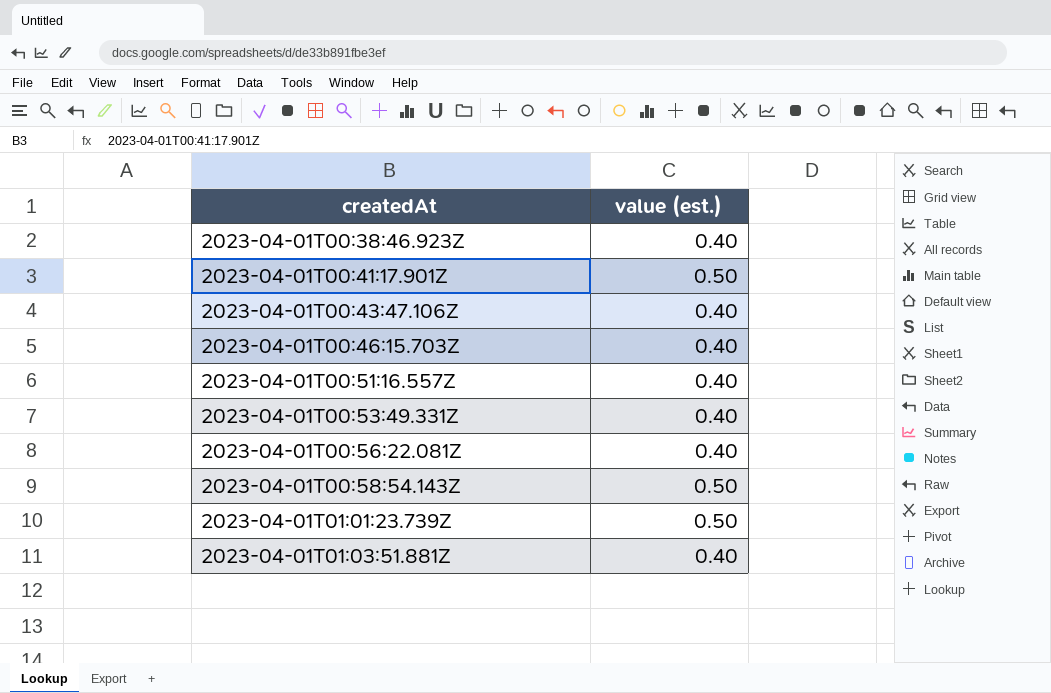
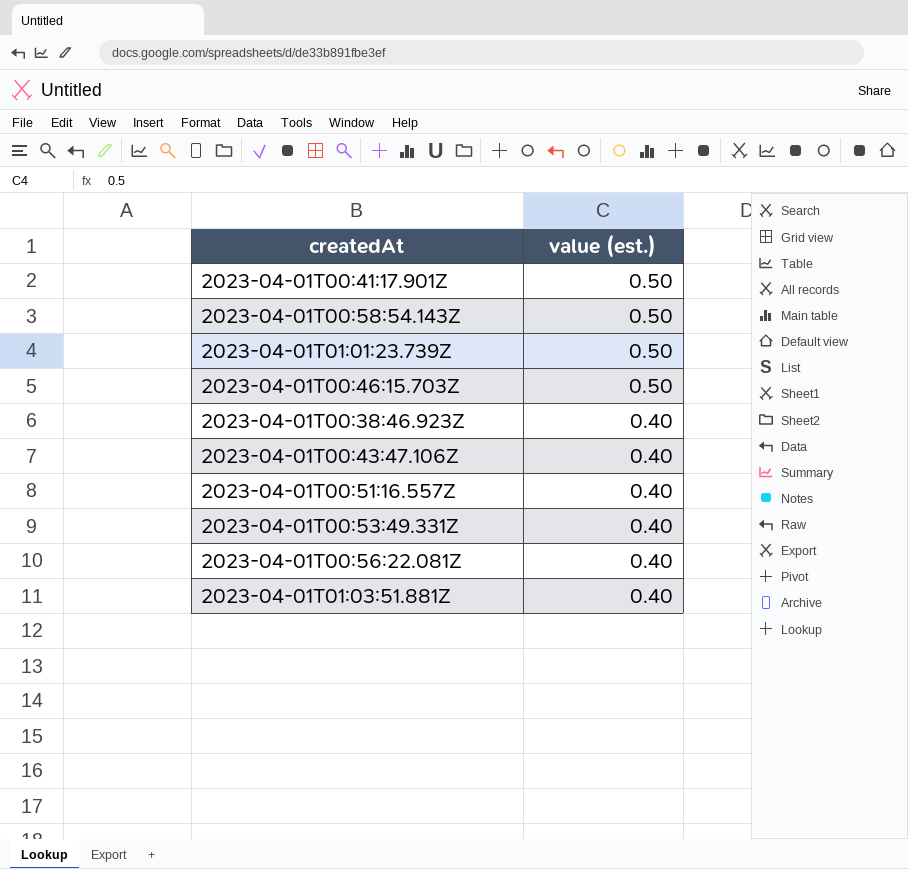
row order: createdAt ascending -> value (est.) descending
2023-04-01T00:46:15.703Z | value (est.): 0.40 -> 0.50

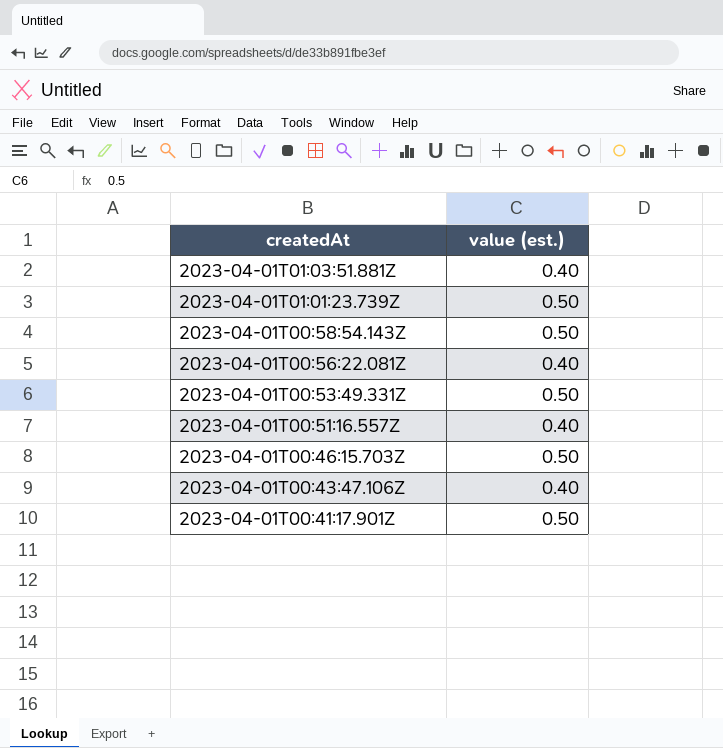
row order: value (est.) descending -> createdAt descending
row 2023-04-01T00:38:46.923Z: 0.40 -> none
2023-04-01T00:53:49.331Z | value (est.): 0.40 -> 0.50

